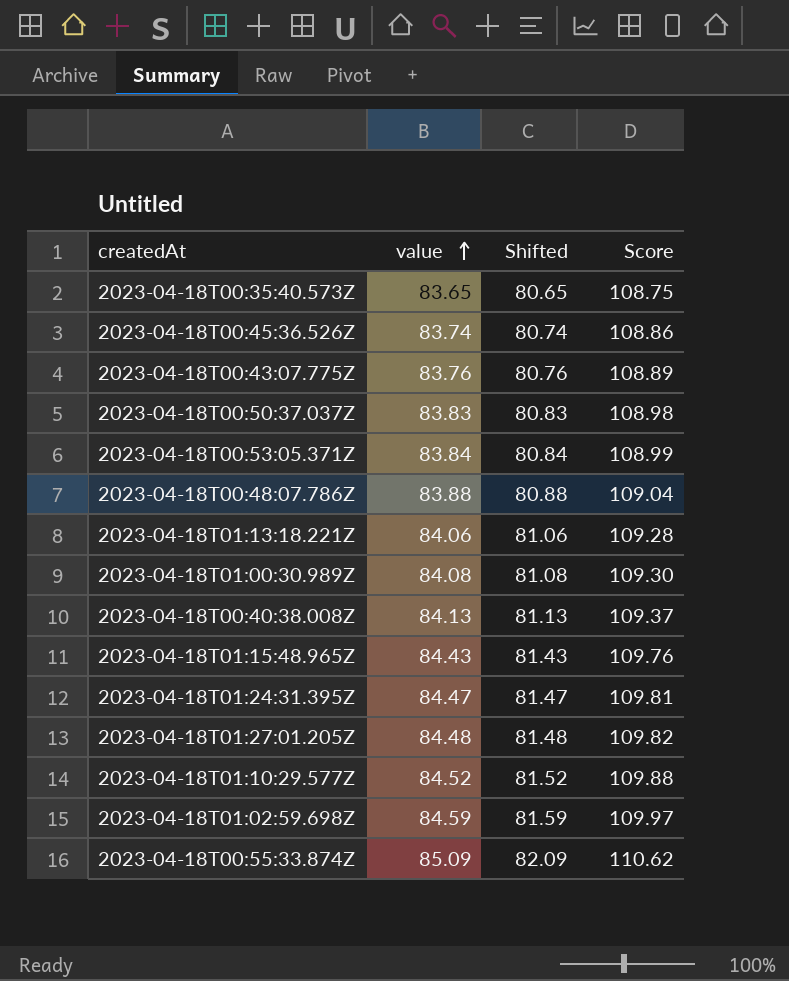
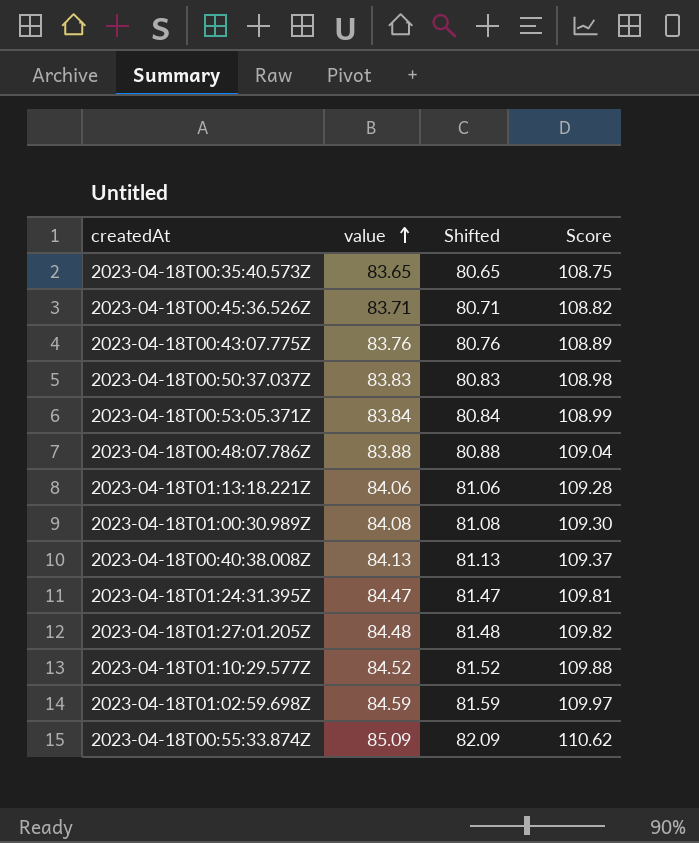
row 2023-04-18T01:15:48.965Z: 84.43 | 81.43 | 109.76 -> none
2023-04-18T00:45:36.526Z | value: 83.74 -> 83.71
2023-04-18T00:45:36.526Z | Shifted: 80.74 -> 80.71
2023-04-18T00:45:36.526Z | Score: 108.86 -> 108.82

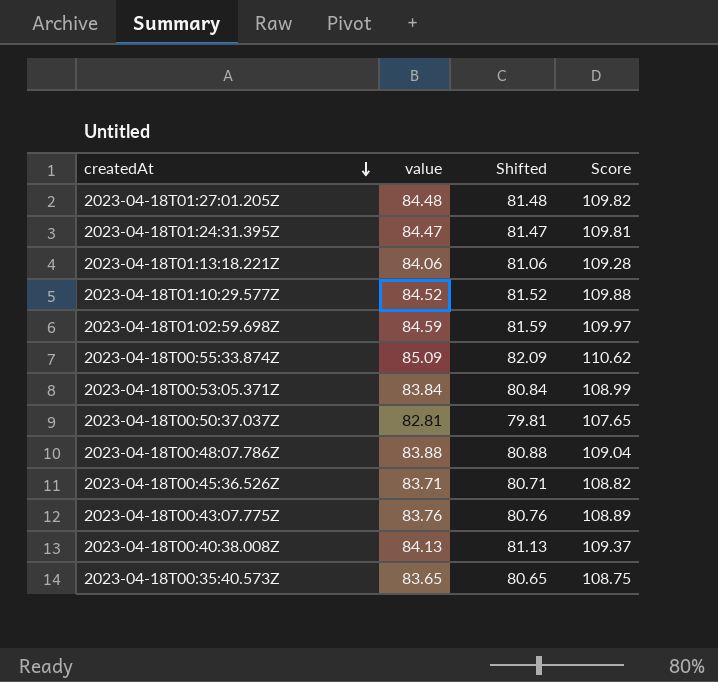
row order: value ascending -> createdAt descending
row 2023-04-18T01:00:30.989Z: 84.08 | 81.08 | 109.30 -> none
2023-04-18T00:50:37.037Z | value: 83.83 -> 82.81
2023-04-18T00:50:37.037Z | Shifted: 80.83 -> 79.81
2023-04-18T00:50:37.037Z | Score: 108.98 -> 107.65

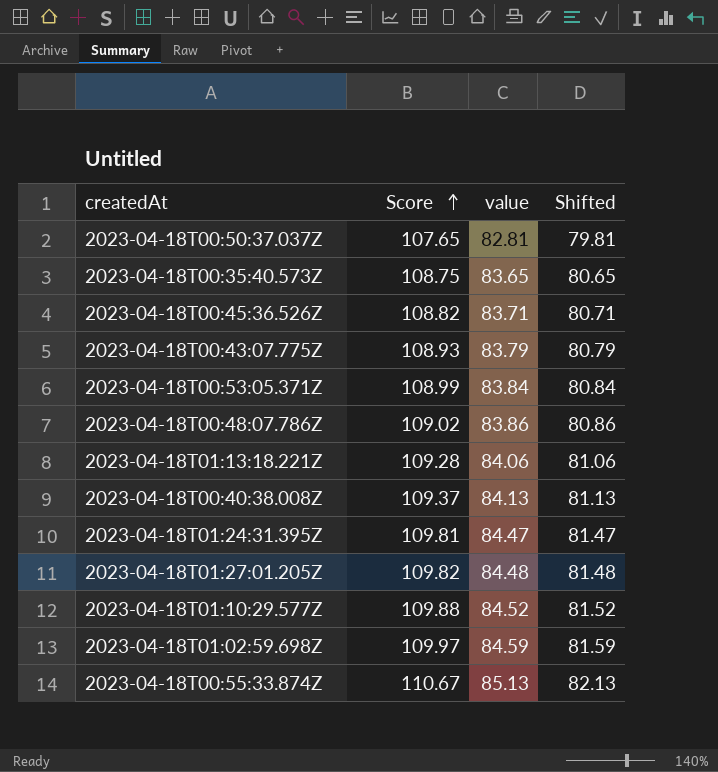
row order: createdAt descending -> Score ascending
column Score | position: 4 -> 2
2023-04-18T00:43:07.775Z | Score: 108.89 -> 108.93
2023-04-18T00:43:07.775Z | value: 83.76 -> 83.79
2023-04-18T00:43:07.775Z | Shifted: 80.76 -> 80.79
2023-04-18T00:48:07.786Z | Score: 109.04 -> 109.02
2023-04-18T00:48:07.786Z | value: 83.88 -> 83.86
2023-04-18T00:48:07.786Z | Shifted: 80.88 -> 80.86
2023-04-18T00:55:33.874Z | Score: 110.62 -> 110.67
2023-04-18T00:55:33.874Z | value: 85.09 -> 85.13
2023-04-18T00:55:33.874Z | Shifted: 82.09 -> 82.13

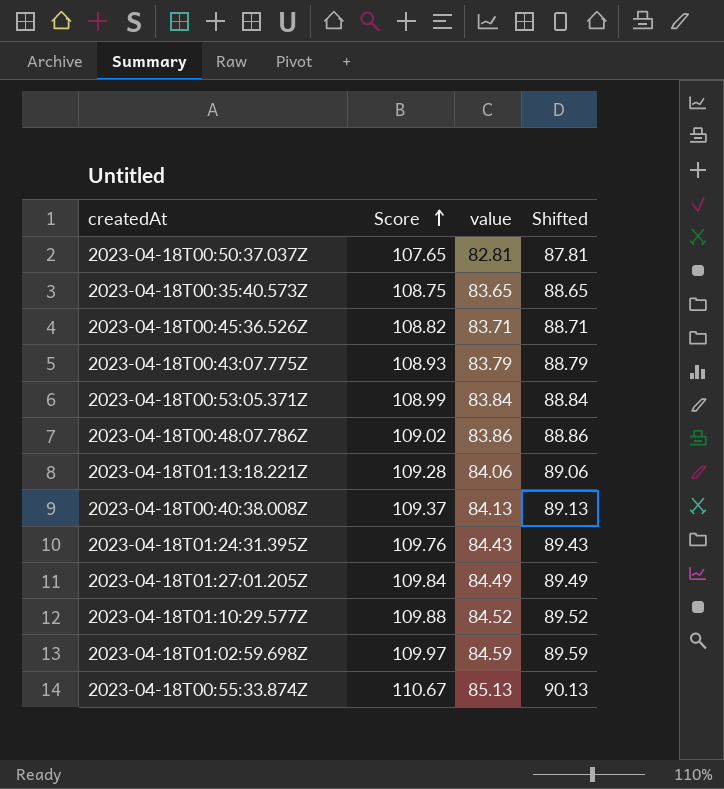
column Shifted | formula: [value] - 3 -> [value] + 5
2023-04-18T01:24:31.395Z | Score: 109.81 -> 109.76
2023-04-18T01:24:31.395Z | value: 84.47 -> 84.43
2023-04-18T01:27:01.205Z | Score: 109.82 -> 109.84
2023-04-18T01:27:01.205Z | value: 84.48 -> 84.49

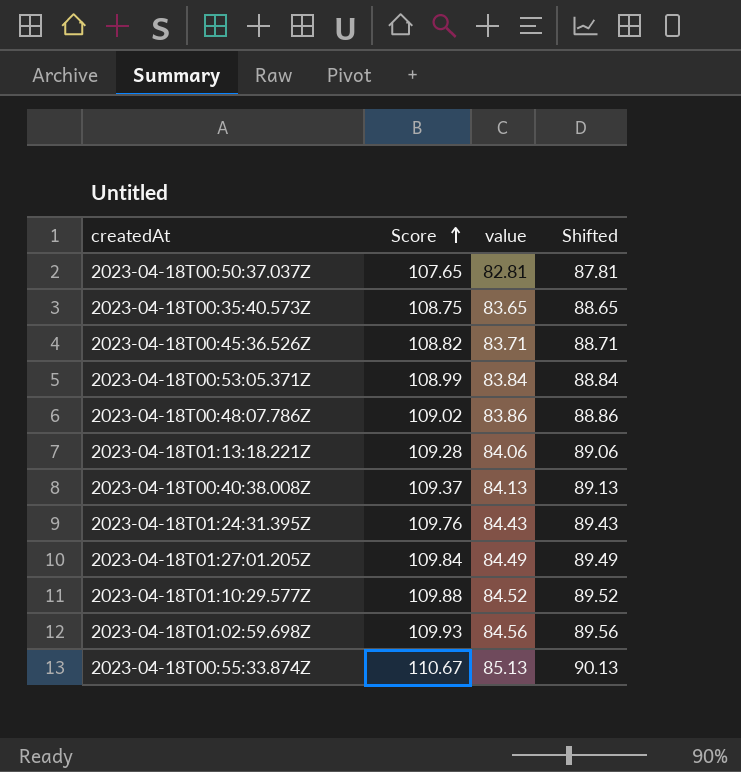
row 2023-04-18T00:43:07.775Z: 108.93 | 83.79 | 88.79 -> none
2023-04-18T01:02:59.698Z | Score: 109.97 -> 109.93
2023-04-18T01:02:59.698Z | value: 84.59 -> 84.56
2023-04-18T01:02:59.698Z | Shifted: 89.59 -> 89.56

